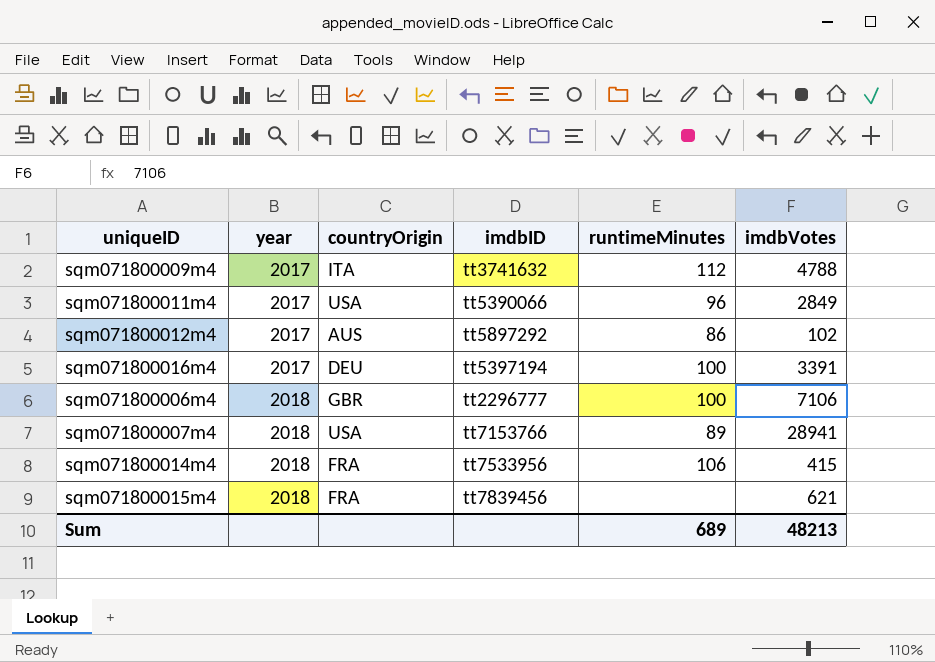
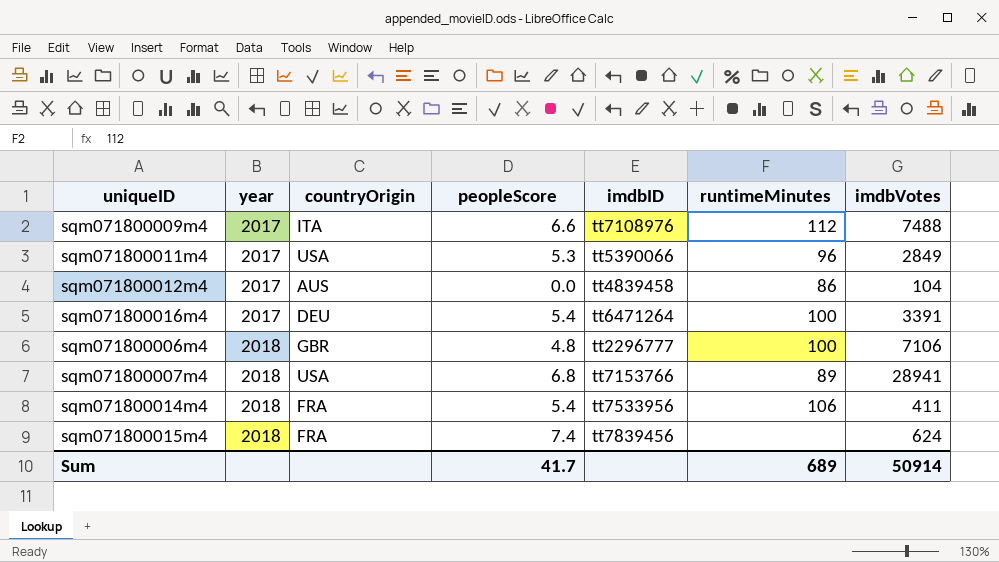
column peopleScore | position: none -> 4
sqm071800009m4 | imdbID: tt3741632 -> tt7108976
sqm071800009m4 | imdbVotes: 4788 -> 7488
sqm071800012m4 | imdbID: tt5897292 -> tt4839458
sqm071800012m4 | imdbVotes: 102 -> 104
sqm071800016m4 | imdbID: tt5397194 -> tt6471264
sqm071800014m4 | imdbVotes: 415 -> 411
sqm071800015m4 | imdbVotes: 621 -> 624
Sum | imdbVotes: 48213 -> 50914

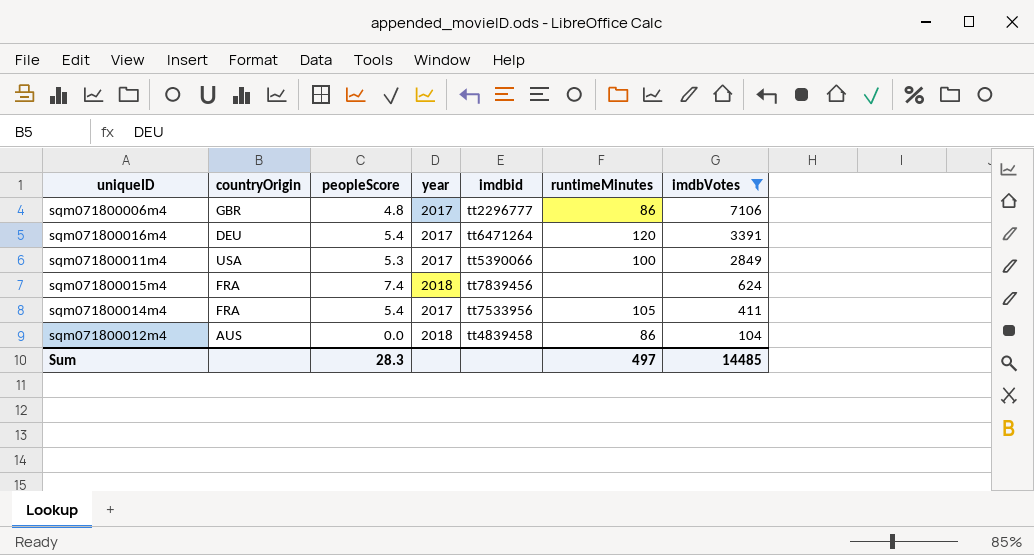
filter: none -> imdbVotes <= 7106
row order: year ascending -> imdbVotes descending
column year | position: 2 -> 4
column name: imdbID -> imdbid
sqm071800006m4 | year: 2018 -> 2017
sqm071800006m4 | runtimeMinutes: 100 -> 86
sqm071800016m4 | runtimeMinutes: 100 -> 120
sqm071800011m4 | runtimeMinutes: 96 -> 100
sqm071800014m4 | year: 2018 -> 2017
sqm071800014m4 | runtimeMinutes: 106 -> 105
sqm071800012m4 | year: 2017 -> 2018
Sum | peopleScore: 41.7 -> 28.3
Sum | runtimeMinutes: 689 -> 497
Sum | imdbVotes: 50914 -> 14485

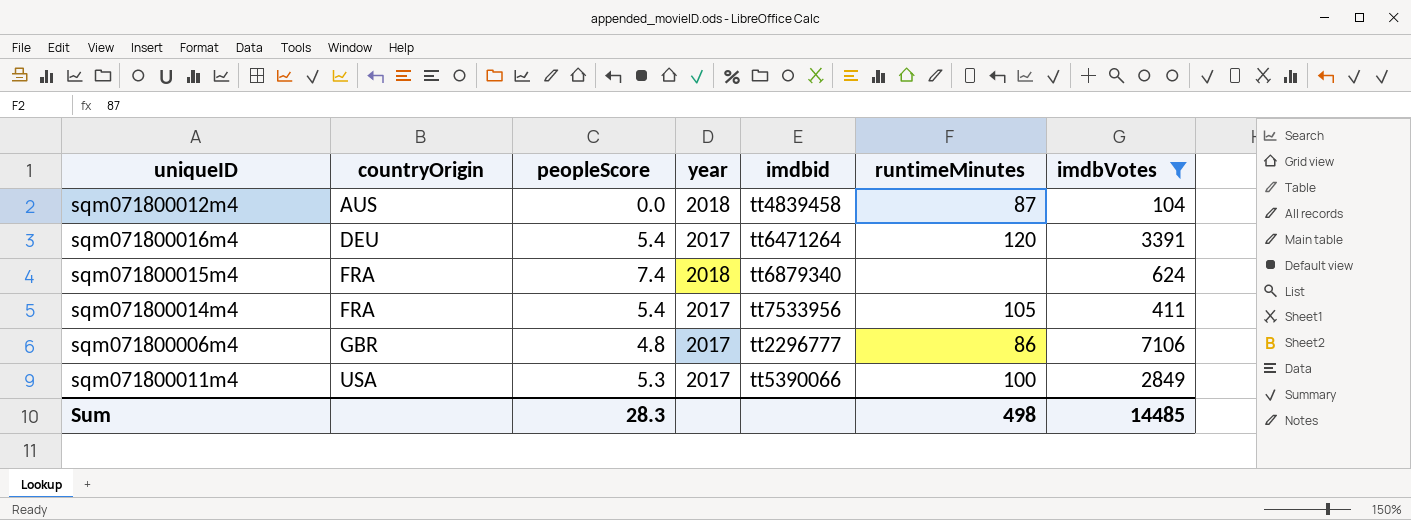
row order: imdbVotes descending -> countryOrigin ascending
sqm071800012m4 | runtimeMinutes: 86 -> 87
sqm071800015m4 | imdbid: tt7839456 -> tt6879340
Sum | runtimeMinutes: 497 -> 498

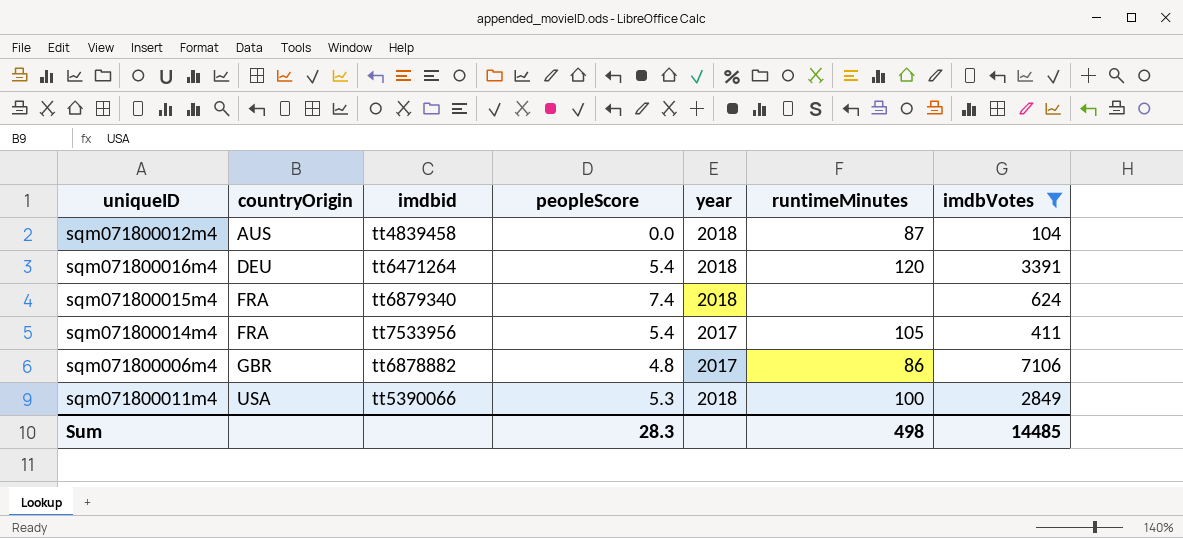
column imdbid | position: 5 -> 3
sqm071800016m4 | year: 2017 -> 2018
sqm071800006m4 | imdbid: tt2296777 -> tt6878882
sqm071800011m4 | year: 2017 -> 2018

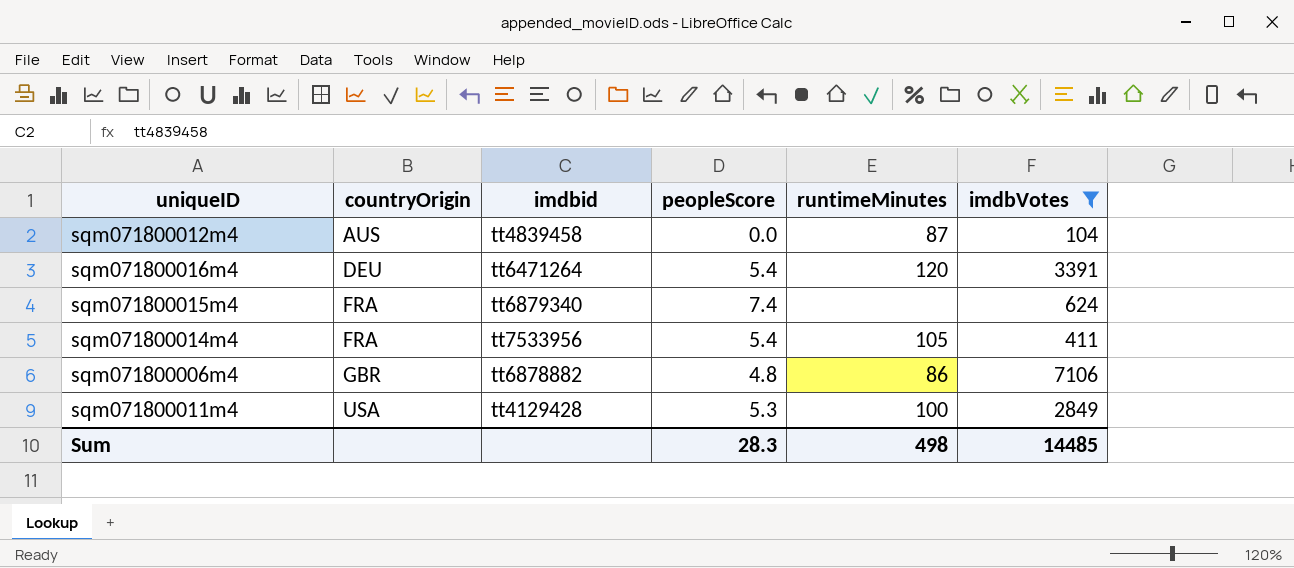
column year | position: 5 -> none
sqm071800011m4 | imdbid: tt5390066 -> tt4129428

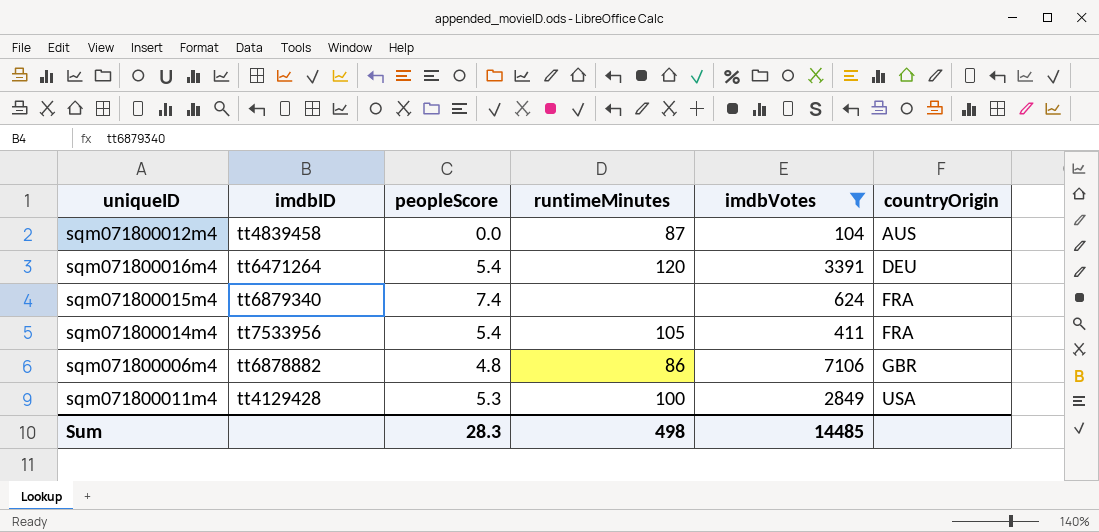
column name: imdbid -> imdbID
column countryOrigin | position: 2 -> 6

